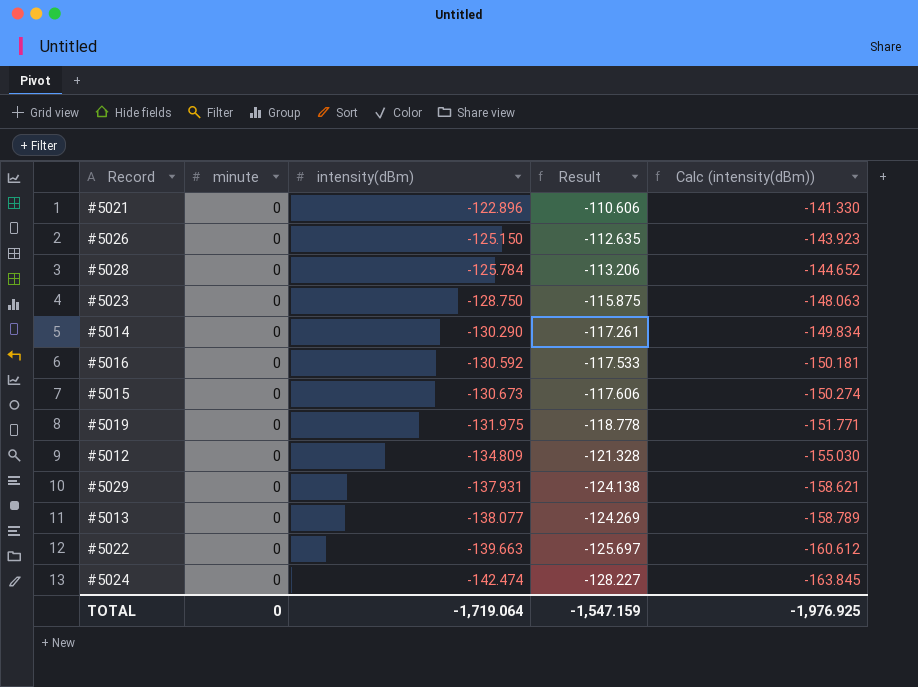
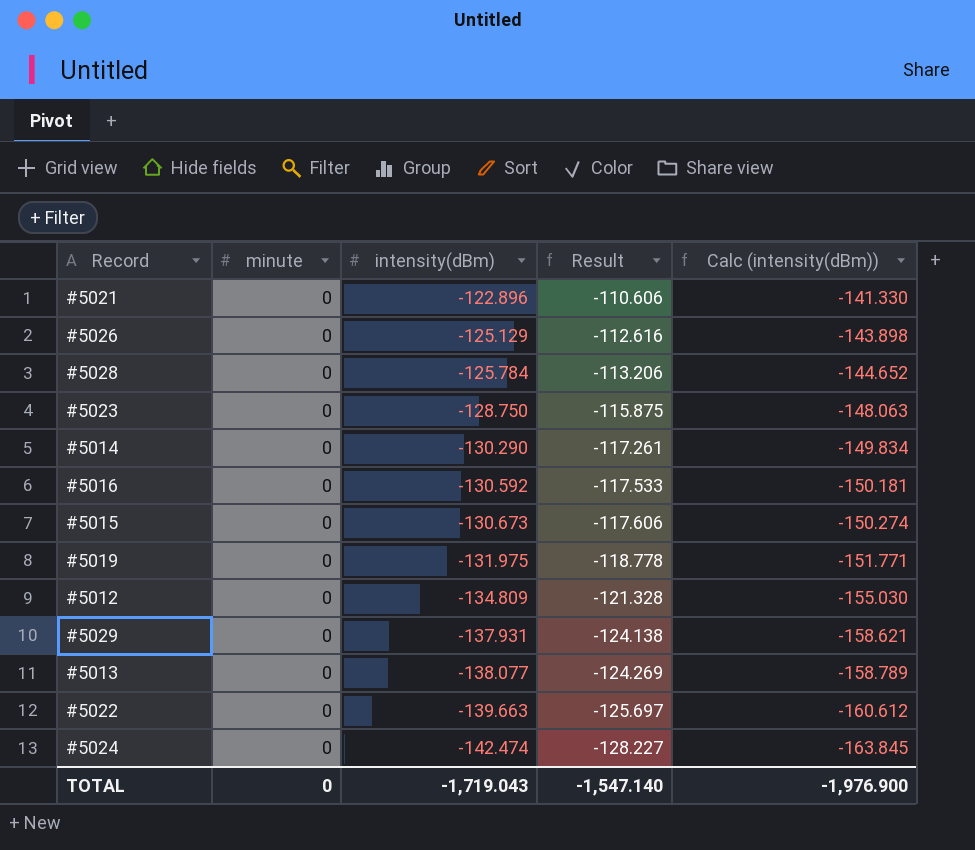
#5026 | intensity(dBm): -125.150 -> -125.129
#5026 | Result: -112.635 -> -112.616
#5026 | Calc (intensity(dBm)): -143.923 -> -143.898
TOTAL | intensity(dBm): -1,719.064 -> -1,719.043
TOTAL | Result: -1,547.159 -> -1,547.140
TOTAL | Calc (intensity(dBm)): -1,976.925 -> -1,976.900

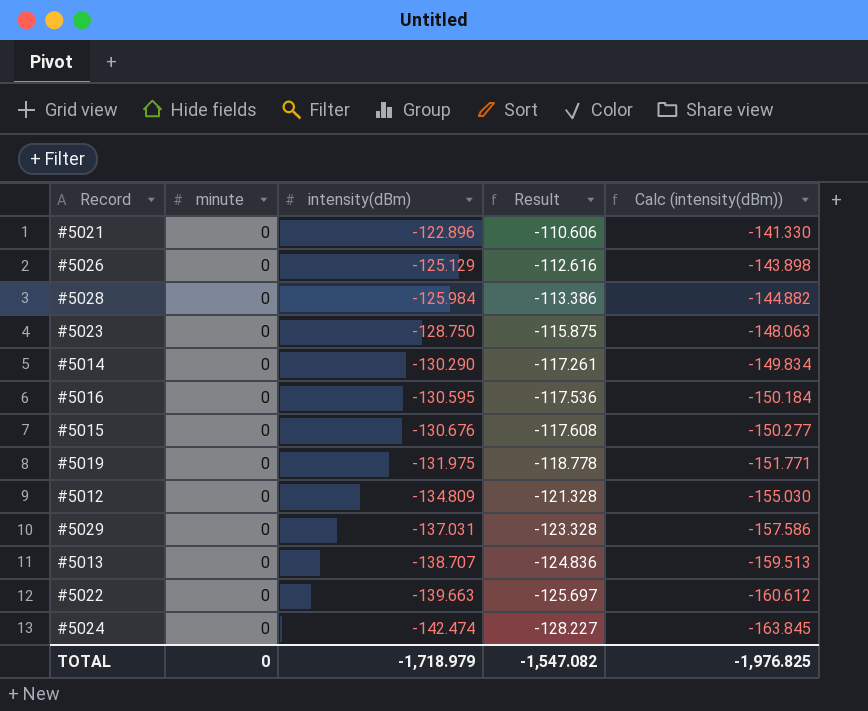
#5028 | intensity(dBm): -125.784 -> -125.984
#5028 | Result: -113.206 -> -113.386
#5028 | Calc (intensity(dBm)): -144.652 -> -144.882
#5016 | intensity(dBm): -130.592 -> -130.595
#5016 | Result: -117.533 -> -117.536
#5016 | Calc (intensity(dBm)): -150.181 -> -150.184
#5015 | intensity(dBm): -130.673 -> -130.676
#5015 | Result: -117.606 -> -117.608
#5015 | Calc (intensity(dBm)): -150.274 -> -150.277
#5029 | intensity(dBm): -137.931 -> -137.031
#5029 | Result: -124.138 -> -123.328
#5029 | Calc (intensity(dBm)): -158.621 -> -157.586
#5013 | intensity(dBm): -138.077 -> -138.707
#5013 | Result: -124.269 -> -124.836
#5013 | Calc (intensity(dBm)): -158.789 -> -159.513
TOTAL | intensity(dBm): -1,719.043 -> -1,718.979
TOTAL | Result: -1,547.140 -> -1,547.082
TOTAL | Calc (intensity(dBm)): -1,976.900 -> -1,976.825

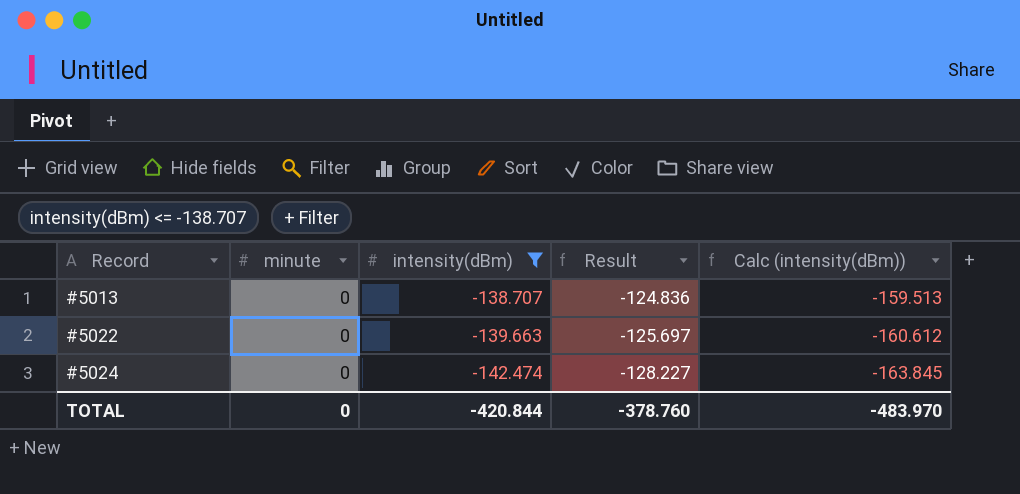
filter: none -> intensity(dBm) <= -138.707
TOTAL | intensity(dBm): -1,718.979 -> -420.844
TOTAL | Result: -1,547.082 -> -378.760
TOTAL | Calc (intensity(dBm)): -1,976.825 -> -483.970

